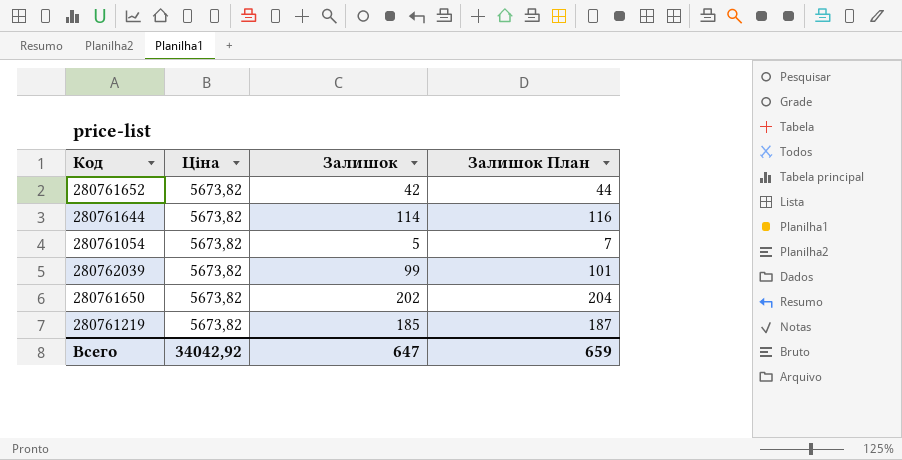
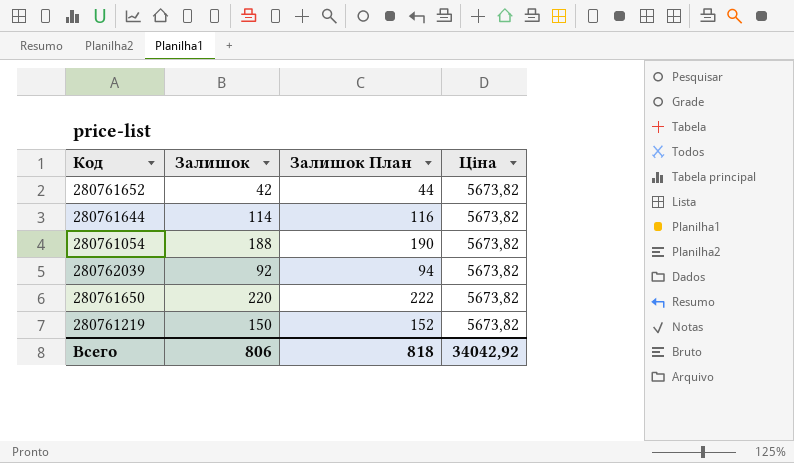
column Ціна | position: 2 -> 4
280761054 | Залишок: 5 -> 188
280761054 | Залишок План: 7 -> 190
280762039 | Залишок: 99 -> 92
280762039 | Залишок План: 101 -> 94
280761650 | Залишок: 202 -> 220
280761650 | Залишок План: 204 -> 222
280761219 | Залишок: 185 -> 150
280761219 | Залишок План: 187 -> 152
Всего | Залишок: 647 -> 806
Всего | Залишок План: 659 -> 818

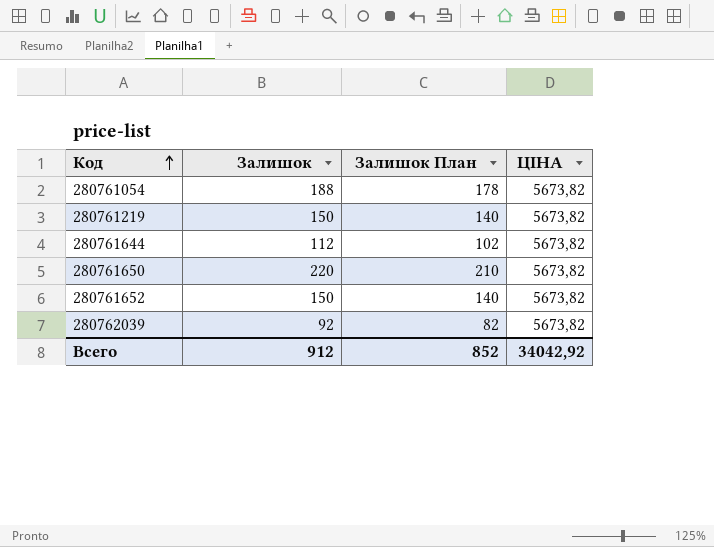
row order: none -> Код ascending
column Залишок План | formula: [Залишок] + 2 -> [Залишок] - 10
column name: Ціна -> ЦІНА
280761644 | Залишок: 114 -> 112
280761652 | Залишок: 42 -> 150
Всего | Залишок: 806 -> 912
Всего | Залишок План: 818 -> 852

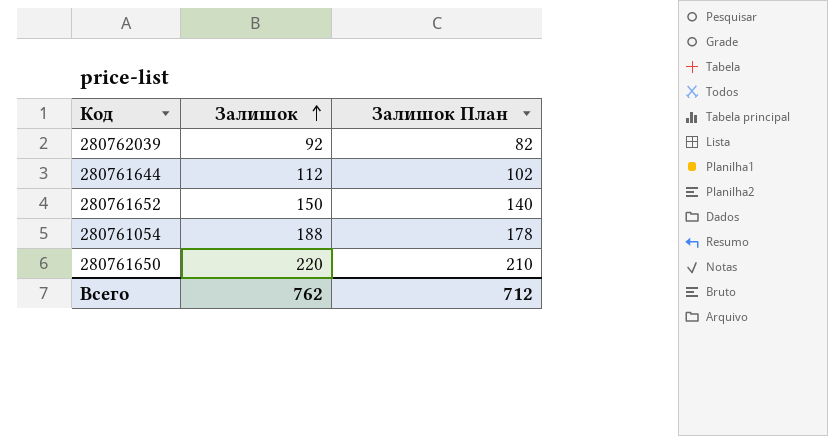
row order: Код ascending -> Залишок ascending
column ЦІНА | position: 4 -> none
row 280761219: 150 | 140 | 5673,82 -> none
Всего | Залишок: 912 -> 762
Всего | Залишок План: 852 -> 712

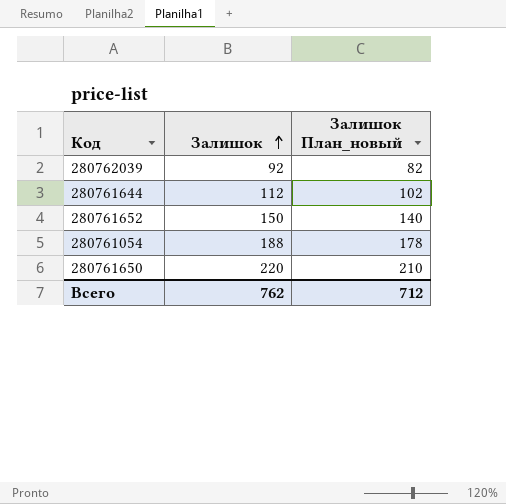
column name: Залишок План -> Залишок План_новый

